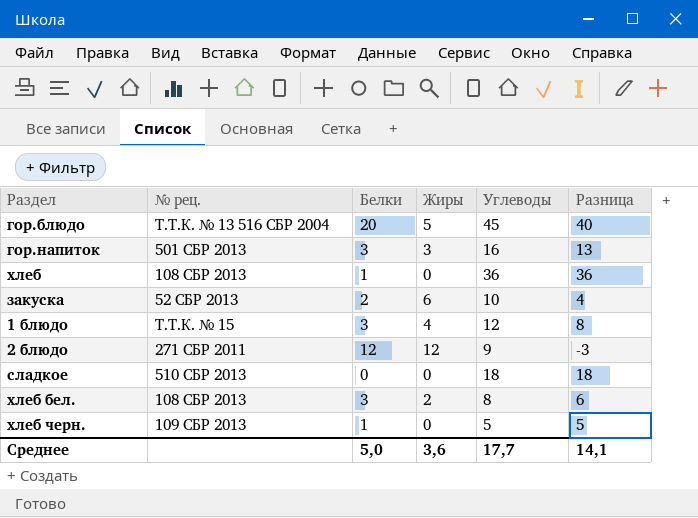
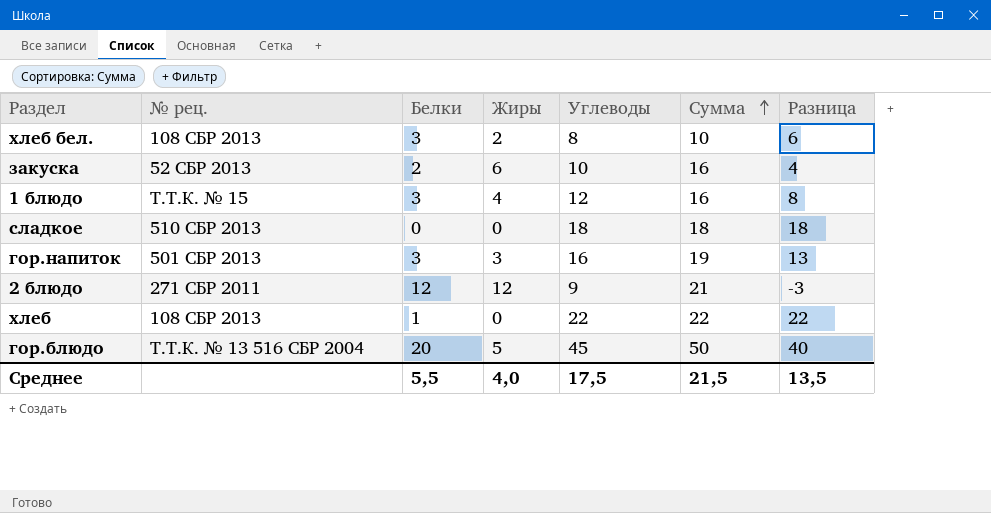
row order: none -> Сумма ascending
column Сумма | formula: none -> [Жиры] + [Углеводы]
row хлеб черн.: 109 СБР 2013 | 1 | 0 | 5 | 5 -> none
хлеб | Углеводы: 36 -> 22
хлеб | Разница: 36 -> 22
Среднее | Белки: 5,0 -> 5,5
Среднее | Жиры: 3,6 -> 4,0
Среднее | Углеводы: 17,7 -> 17,5
Среднее | Разница: 14,1 -> 13,5

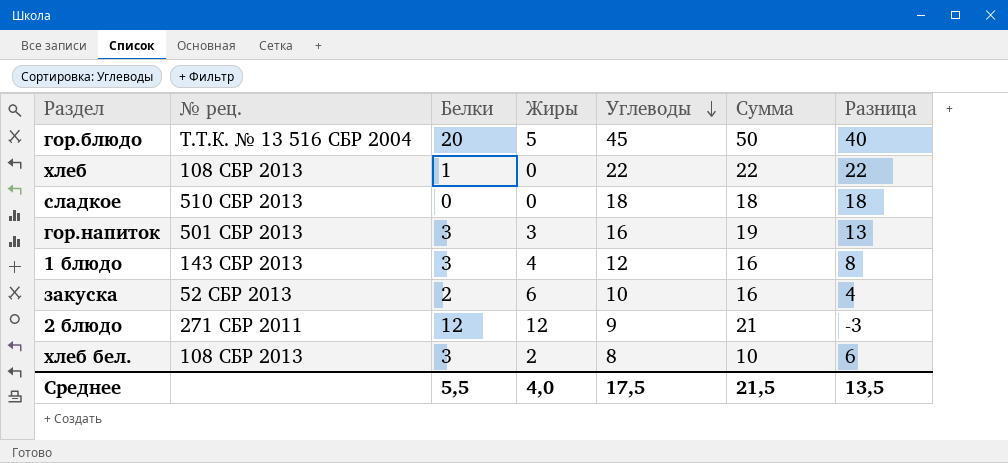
row order: Сумма ascending -> Углеводы descending
1 блюдо | № рец.: Т.Т.К. № 15 -> 143 СБР 2013

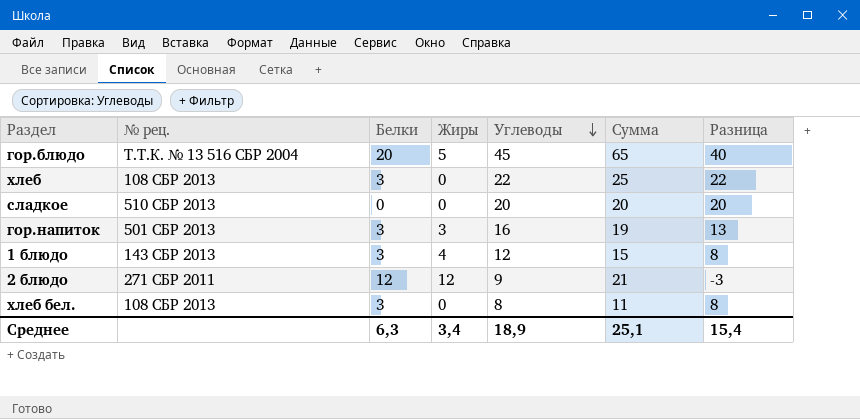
column Сумма | formula: [Жиры] + [Углеводы] -> [Белки] + [Углеводы]
row закуска: 52 СБР 2013 | 2 | 6 | 10 | 16 | 4 -> none
хлеб | Белки: 1 -> 3
сладкое | Углеводы: 18 -> 20
сладкое | Разница: 18 -> 20
хлеб бел. | Жиры: 2 -> 0
хлеб бел. | Разница: 6 -> 8
Среднее | Белки: 5,5 -> 6,3
Среднее | Жиры: 4,0 -> 3,4
Среднее | Углеводы: 17,5 -> 18,9
Среднее | Сумма: 21,5 -> 25,1
Среднее | Разница: 13,5 -> 15,4

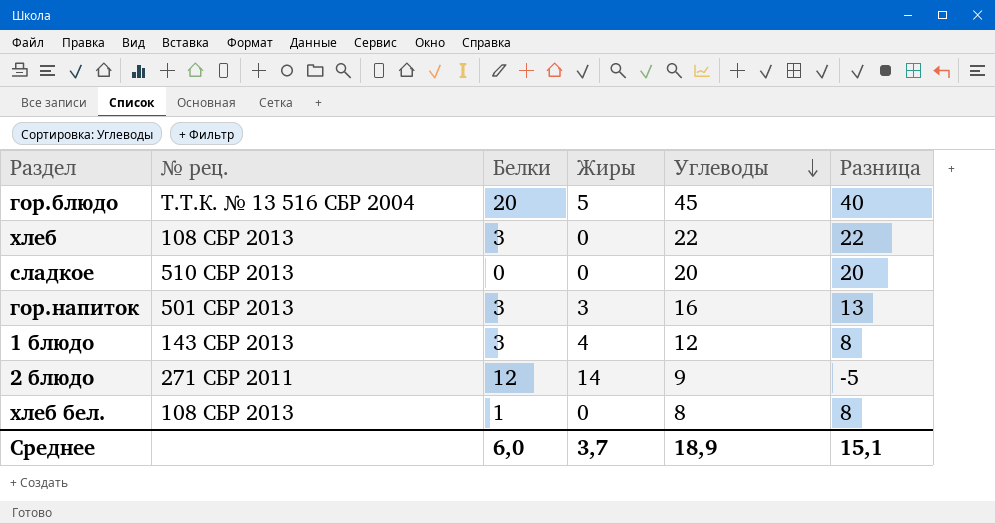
column Сумма | formula: [Белки] + [Углеводы] -> none
2 блюдо | Жиры: 12 -> 14
2 блюдо | Разница: -3 -> -5
хлеб бел. | Белки: 3 -> 1
Среднее | Белки: 6,3 -> 6,0
Среднее | Жиры: 3,4 -> 3,7
Среднее | Разница: 15,4 -> 15,1

